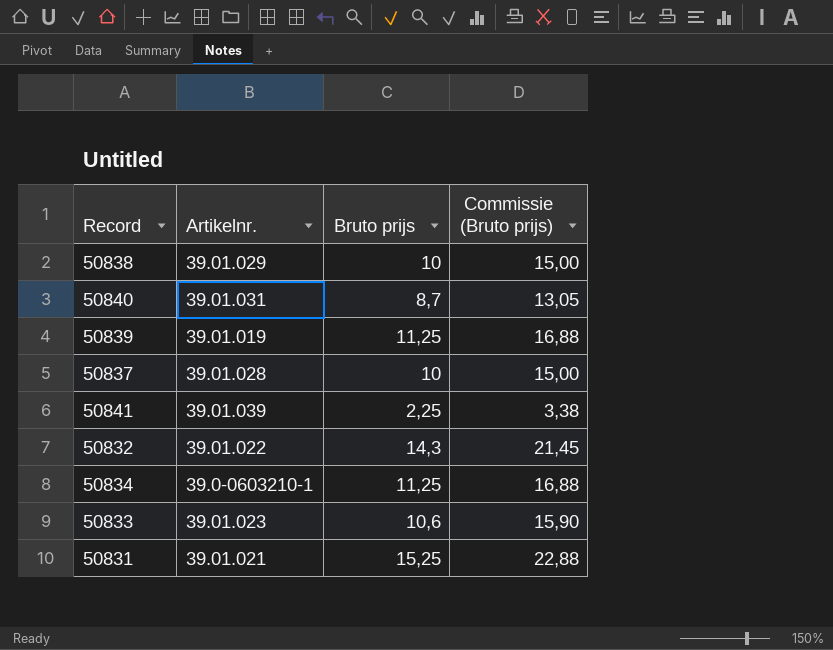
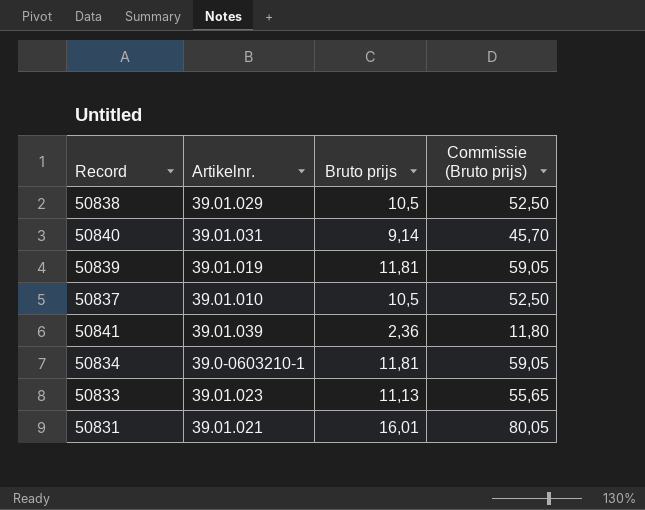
column Commissie (Bruto prijs) | formula: [Bruto prijs] * 1,5 -> [Bruto prijs] * 5
row 50832: 39.01.022 | 14,3 | 21,45 -> none
50838 | Bruto prijs: 10 -> 10,5
50840 | Bruto prijs: 8,7 -> 9,14
50839 | Bruto prijs: 11,25 -> 11,81
50837 | Artikelnr.: 39.01.028 -> 39.01.010
50837 | Bruto prijs: 10 -> 10,5
50841 | Bruto prijs: 2,25 -> 2,36
50834 | Bruto prijs: 11,25 -> 11,81
50833 | Bruto prijs: 10,6 -> 11,13
50831 | Bruto prijs: 15,25 -> 16,01

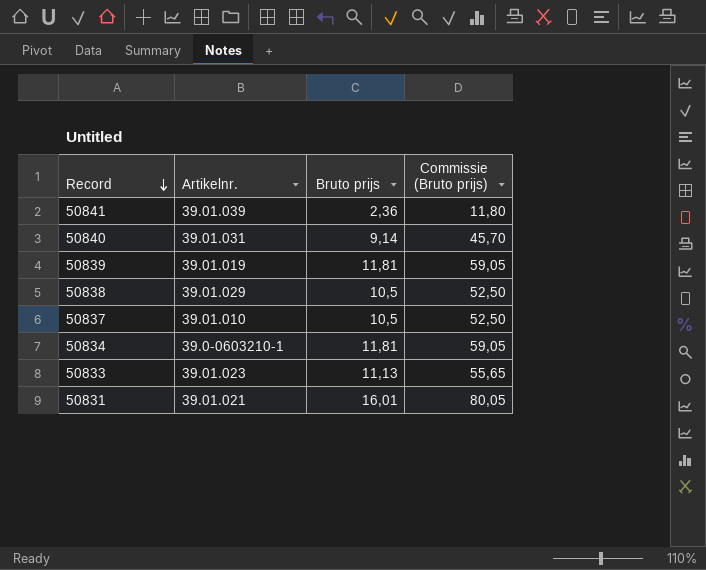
row order: none -> Record descending

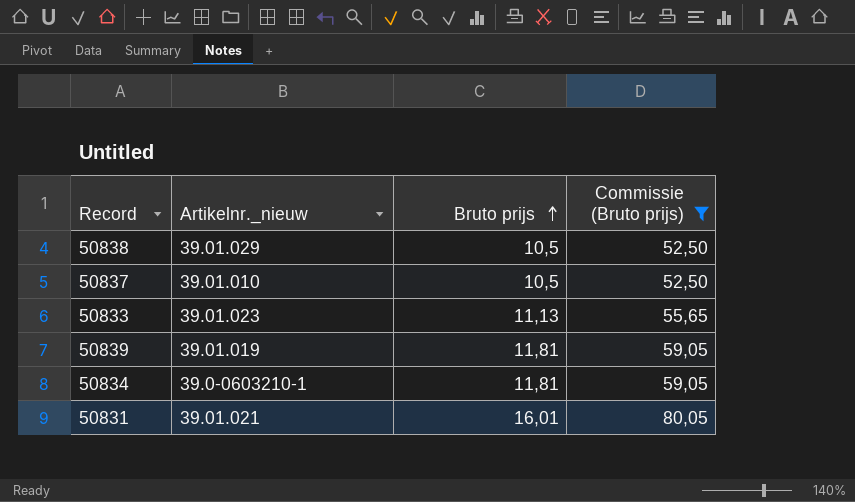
filter: none -> Commissie (Bruto prijs) >= 52,50
row order: Record descending -> Bruto prijs ascending
column name: Artikelnr. -> Artikelnr._nieuw

